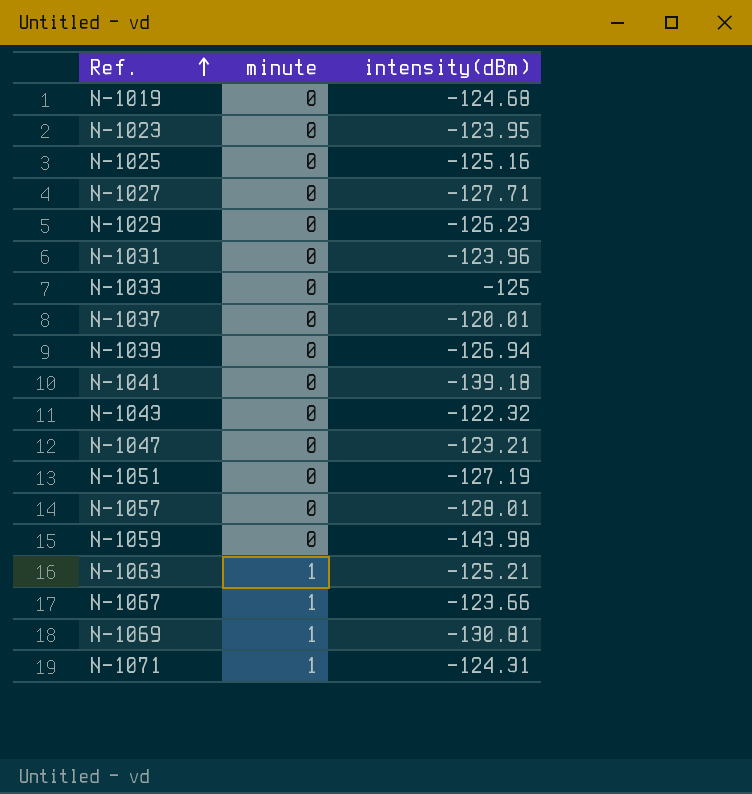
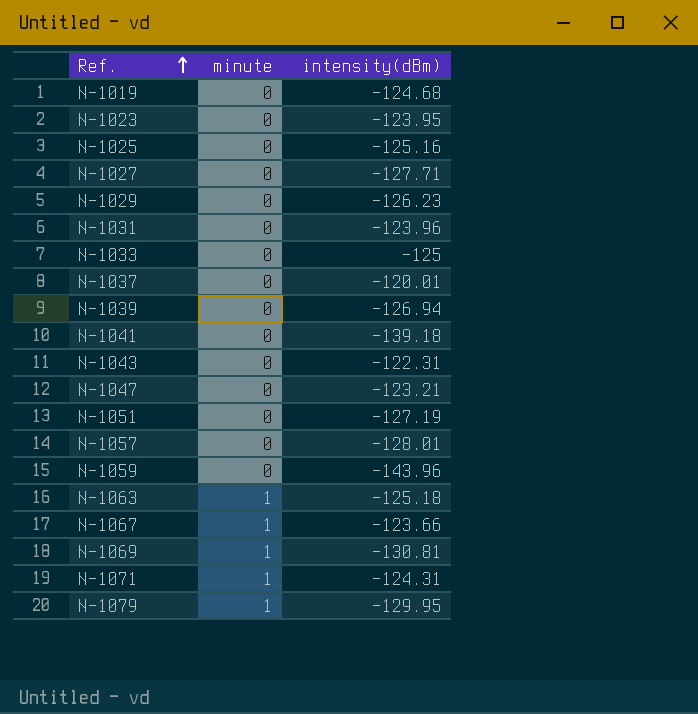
N-1043 | intensity(dBm): -122.32 -> -122.31
N-1059 | intensity(dBm): -143.98 -> -143.96
N-1063 | intensity(dBm): -125.21 -> -125.18
row N-1079: none -> 1 | -129.95

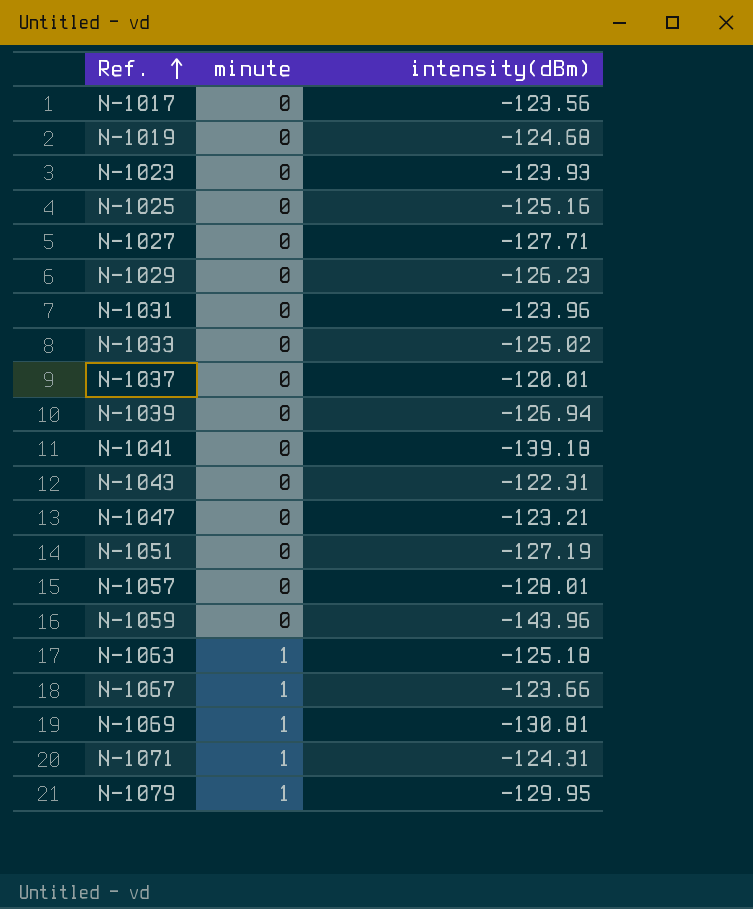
row N-1017: none -> 0 | -123.56
N-1023 | intensity(dBm): -123.95 -> -123.93
N-1033 | intensity(dBm): -125 -> -125.02

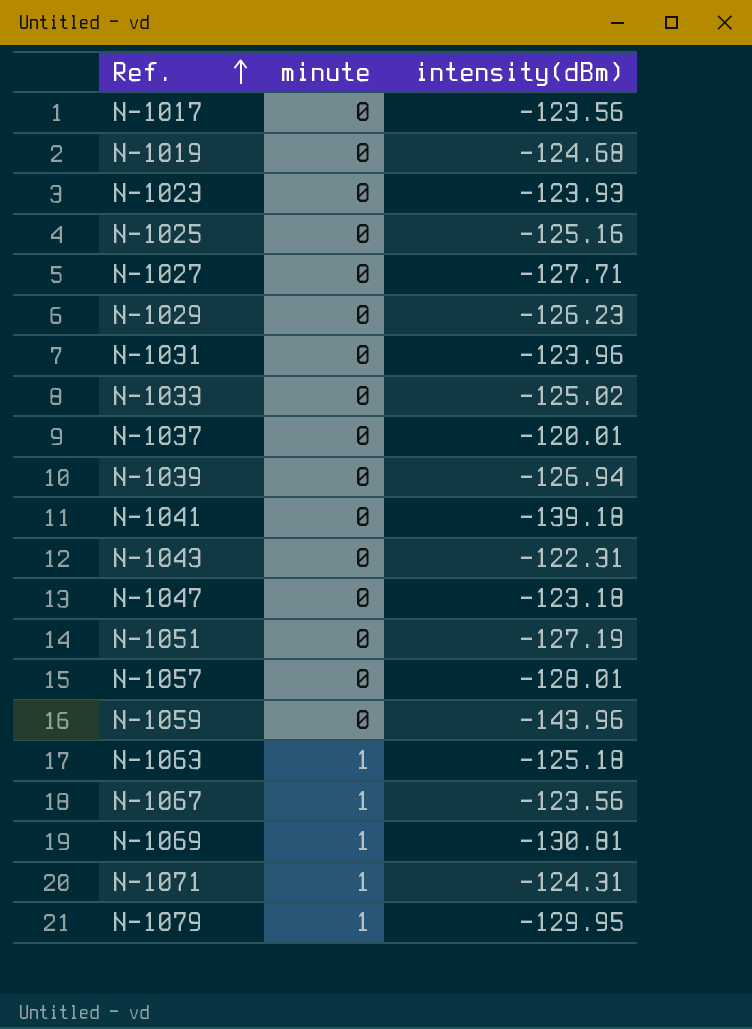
N-1047 | intensity(dBm): -123.21 -> -123.18
N-1067 | intensity(dBm): -123.66 -> -123.56

